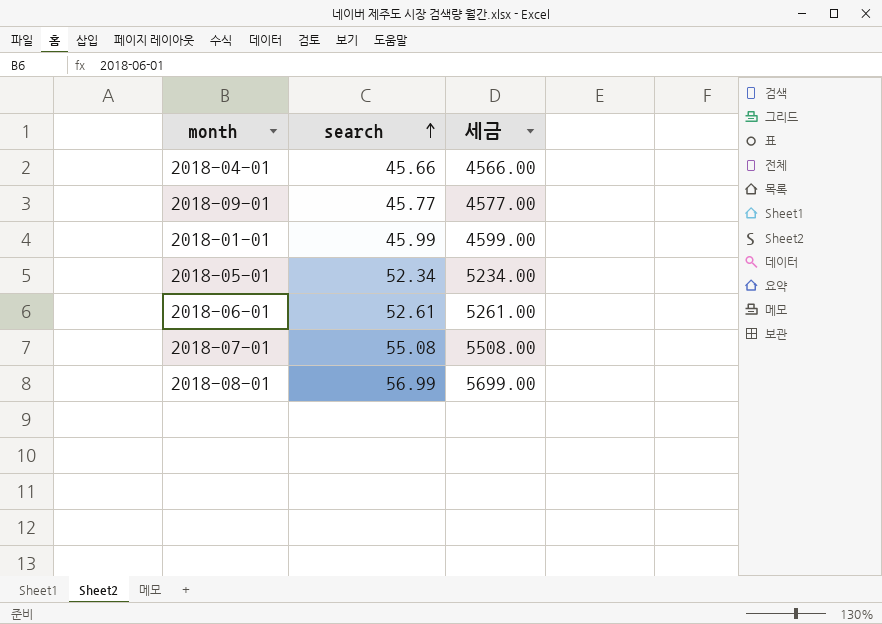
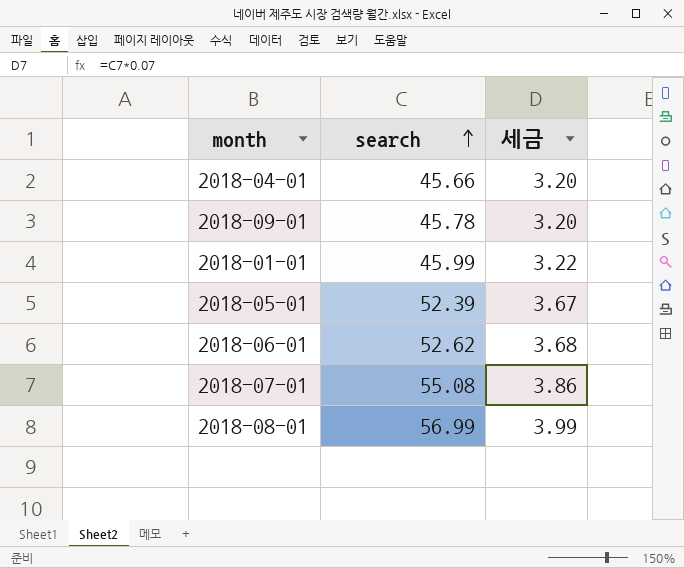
column 세금 | formula: [search] * 100 -> [search] * 0.07
2018-09-01 | search: 45.77 -> 45.78
2018-05-01 | search: 52.34 -> 52.39
2018-06-01 | search: 52.61 -> 52.62

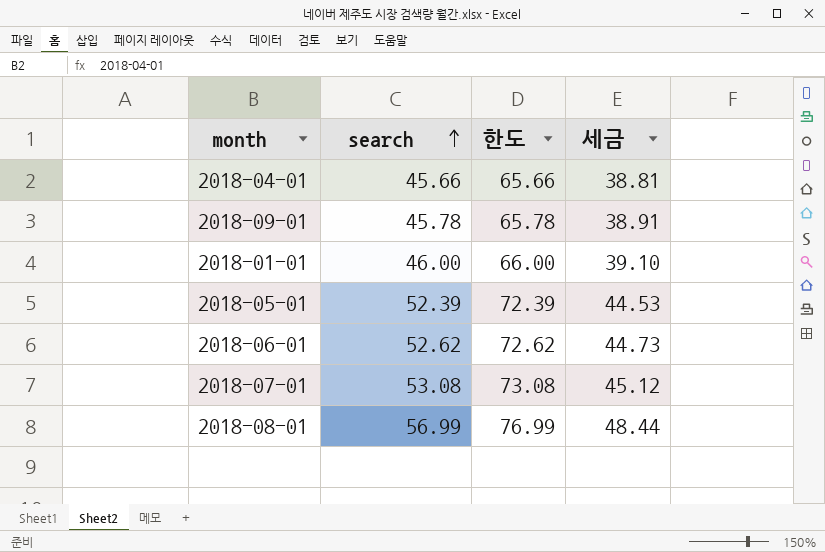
column 한도 | formula: none -> [search] + 20
column 세금 | formula: [search] * 0.07 -> [search] * 0.85
2018-01-01 | search: 45.99 -> 46.00
2018-07-01 | search: 55.08 -> 53.08

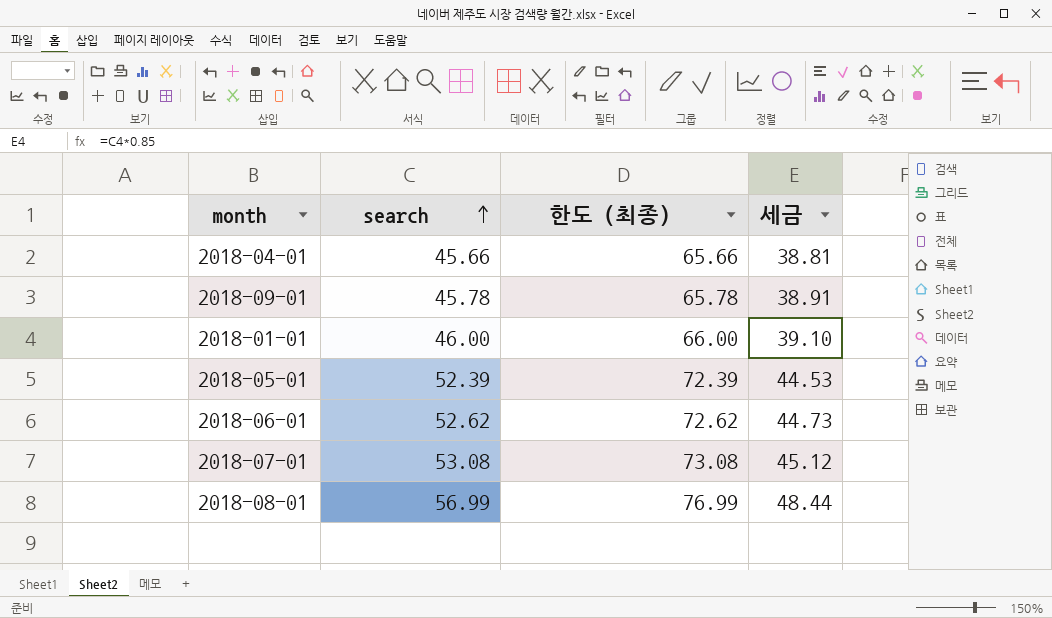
column name: 한도 -> 한도 (최종)

